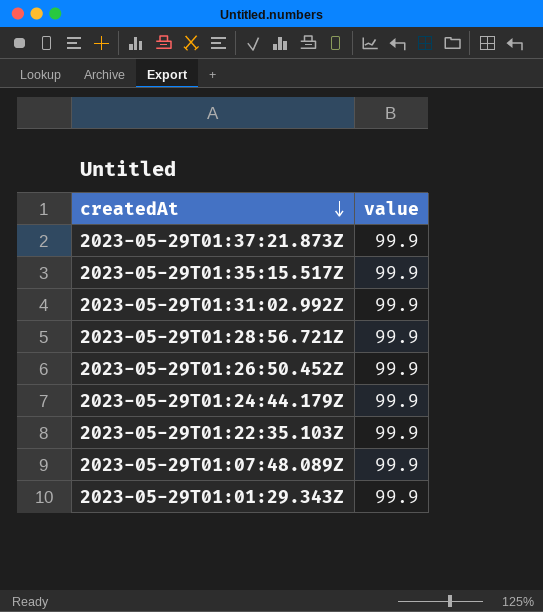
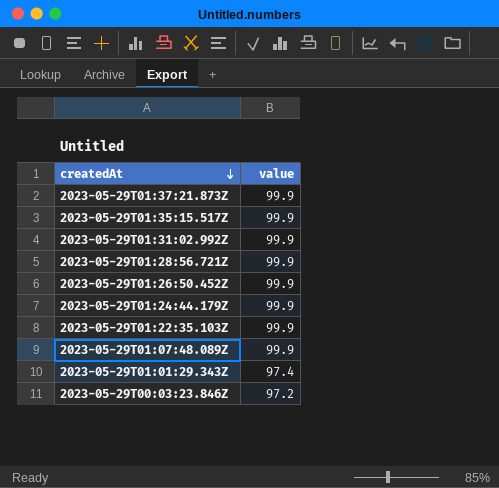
2023-05-29T01:01:29.343Z | value: 99.9 -> 97.4
row 2023-05-29T00:03:23.846Z: none -> 97.2

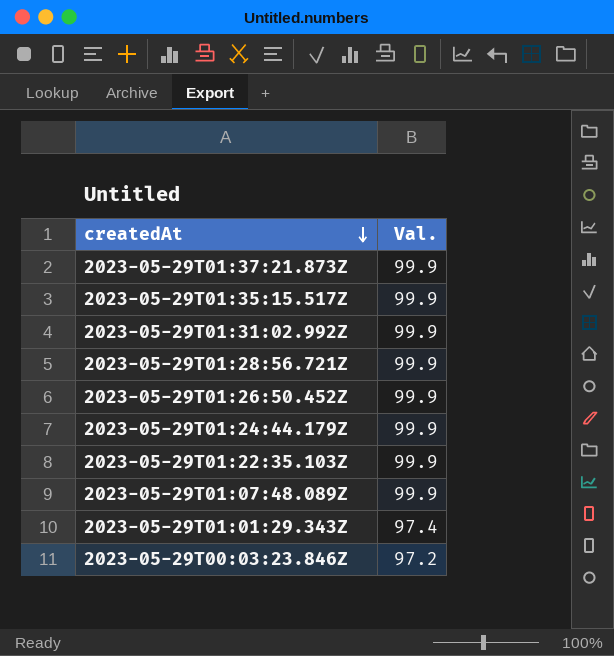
column name: value -> Val.

